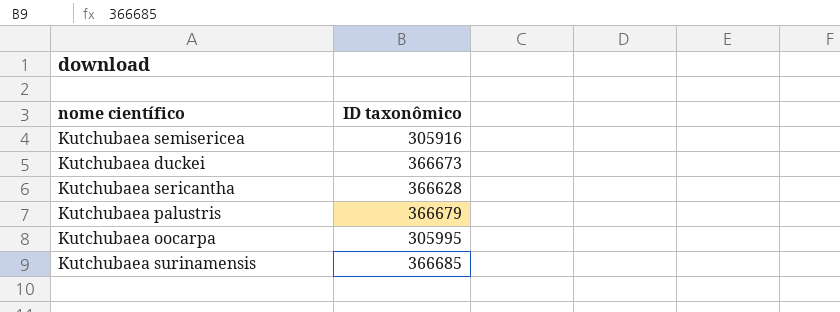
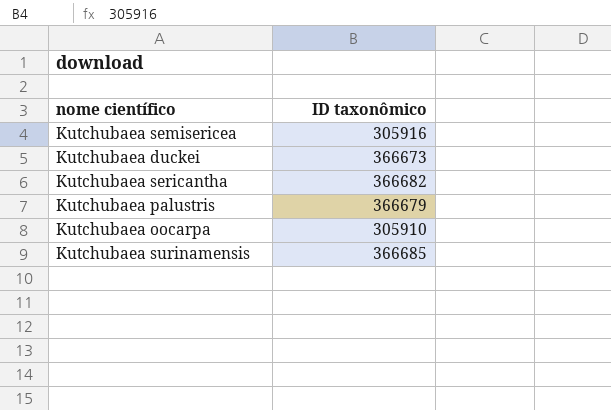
Kutchubaea sericantha | ID taxonômico: 366628 -> 366682
Kutchubaea oocarpa | ID taxonômico: 305995 -> 305910

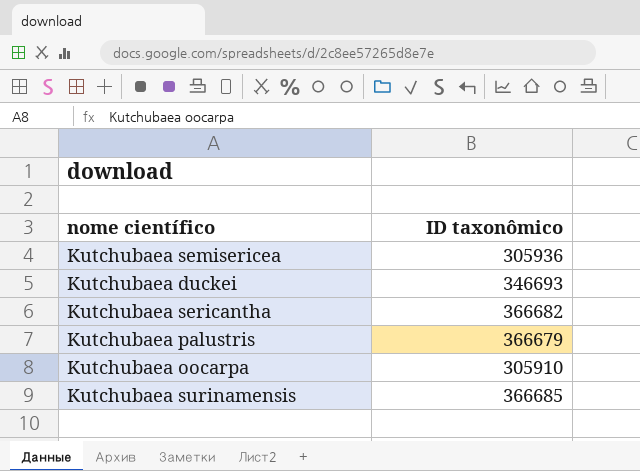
Kutchubaea semisericea | ID taxonômico: 305916 -> 305936
Kutchubaea duckei | ID taxonômico: 366673 -> 346693

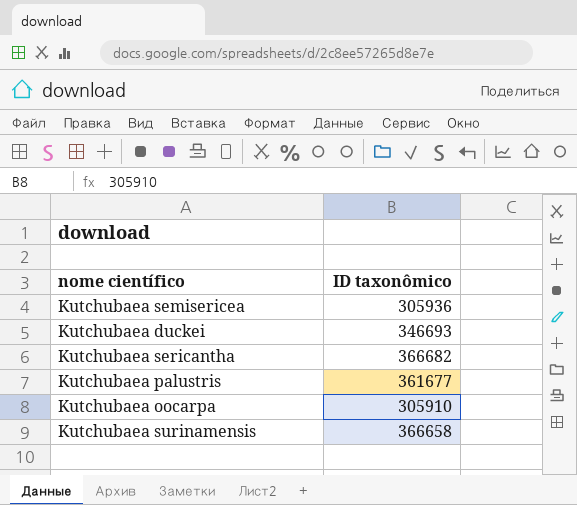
Kutchubaea palustris | ID taxonômico: 366679 -> 361677
Kutchubaea surinamensis | ID taxonômico: 366685 -> 366658

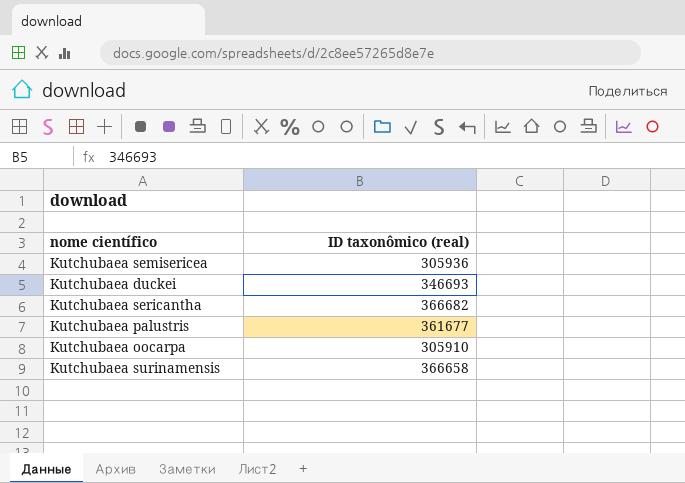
column name: ID taxonômico -> ID taxonômico (real)

